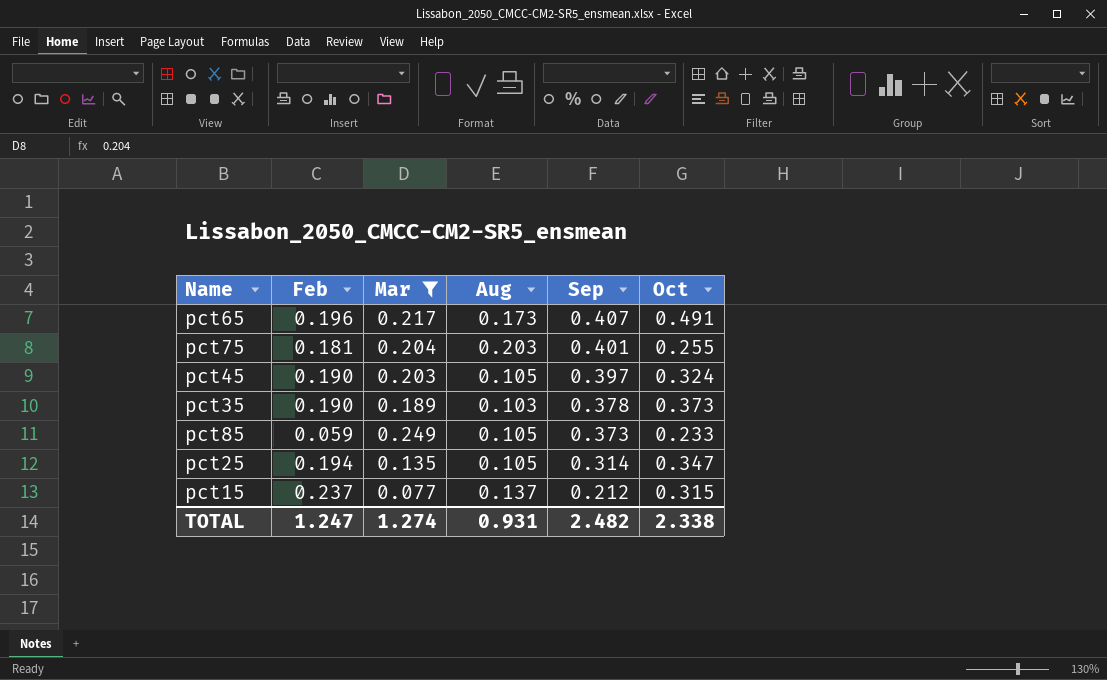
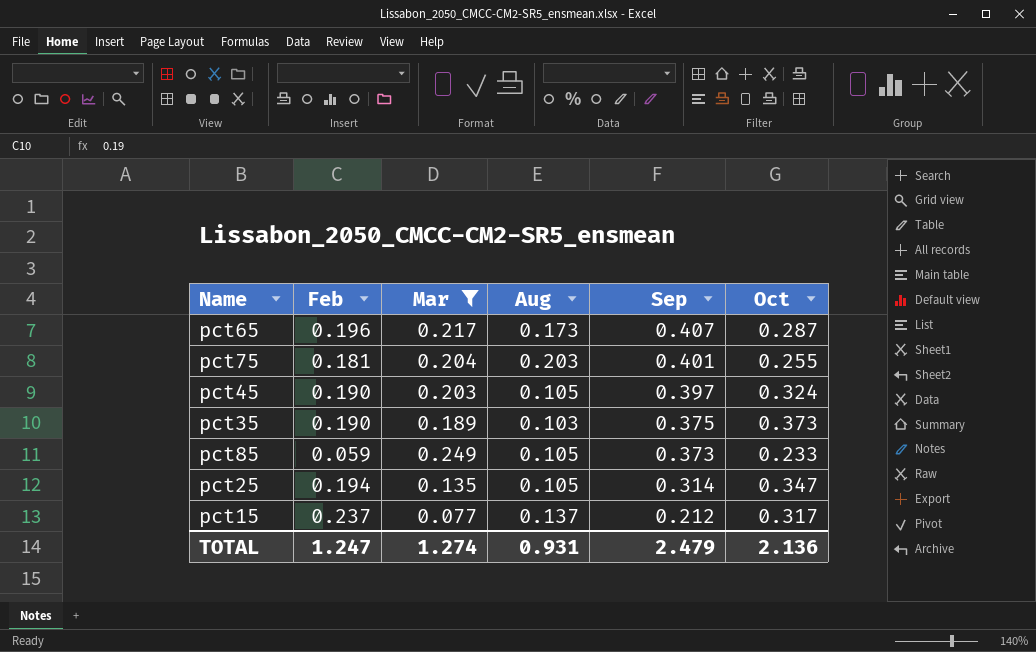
pct65 | Oct: 0.491 -> 0.287
pct35 | Sep: 0.378 -> 0.375
pct15 | Oct: 0.315 -> 0.317
TOTAL | Sep: 2.482 -> 2.479
TOTAL | Oct: 2.338 -> 2.136

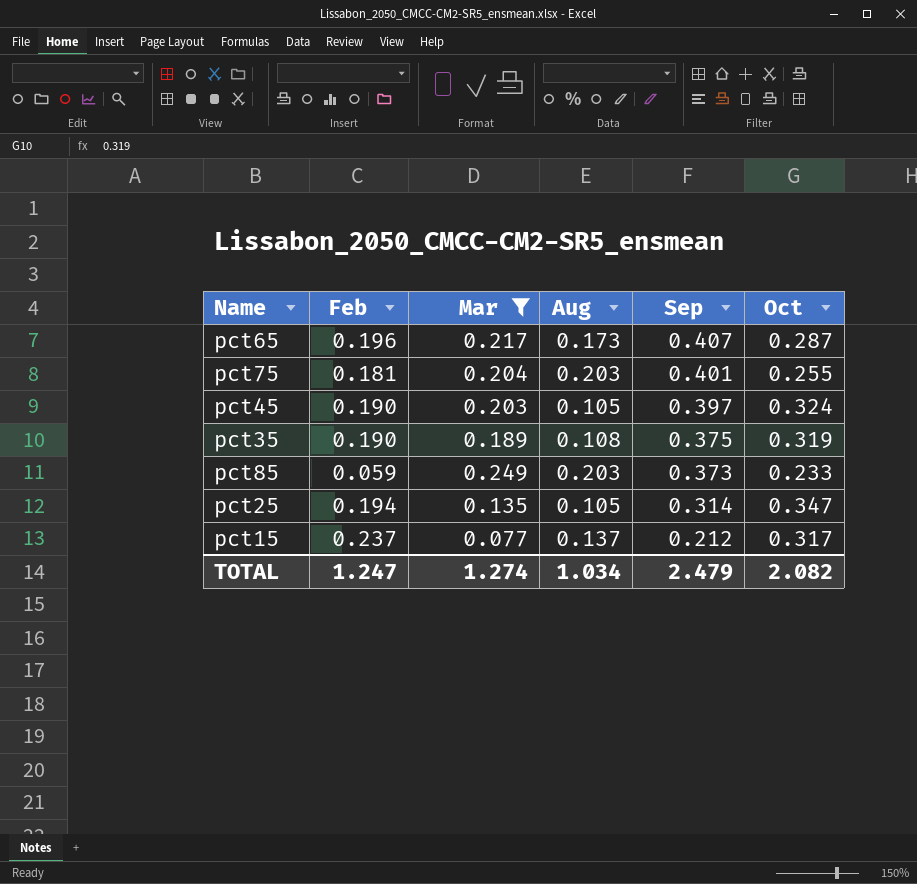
pct35 | Aug: 0.103 -> 0.108
pct35 | Oct: 0.373 -> 0.319
pct85 | Aug: 0.105 -> 0.203
TOTAL | Aug: 0.931 -> 1.034
TOTAL | Oct: 2.136 -> 2.082

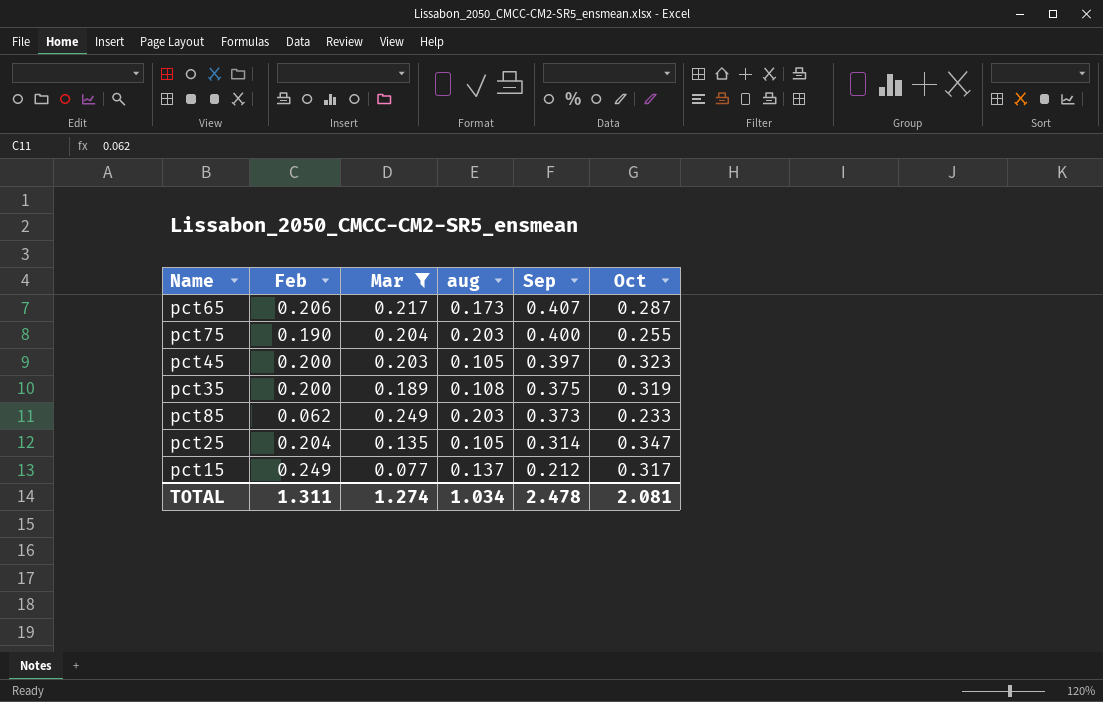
column name: Aug -> aug
pct65 | Feb: 0.196 -> 0.206
pct75 | Feb: 0.181 -> 0.190
pct75 | Sep: 0.401 -> 0.400
pct45 | Feb: 0.190 -> 0.200
pct45 | Oct: 0.324 -> 0.323
pct35 | Feb: 0.190 -> 0.200
pct85 | Feb: 0.059 -> 0.062
pct25 | Feb: 0.194 -> 0.204
pct15 | Feb: 0.237 -> 0.249
TOTAL | Feb: 1.247 -> 1.311
TOTAL | Sep: 2.479 -> 2.478
TOTAL | Oct: 2.082 -> 2.081

